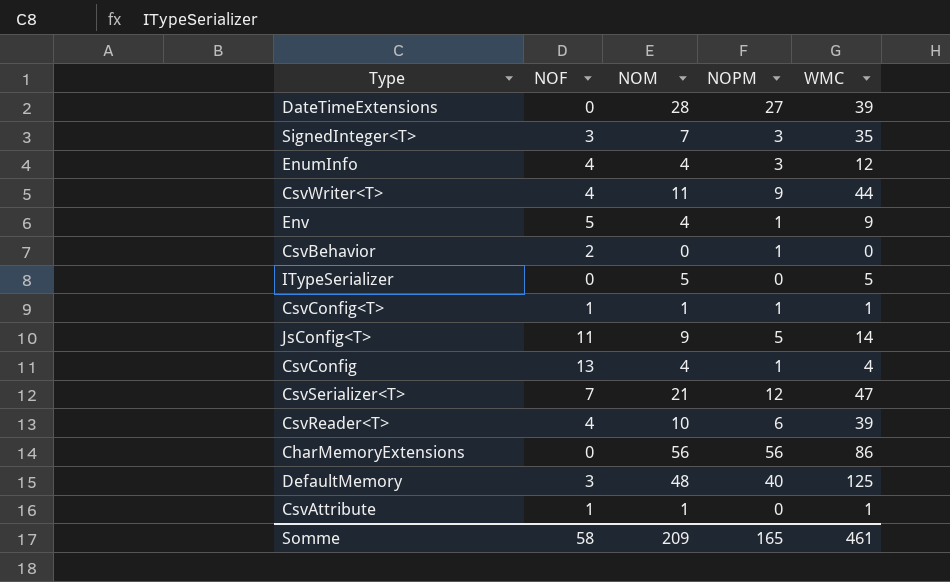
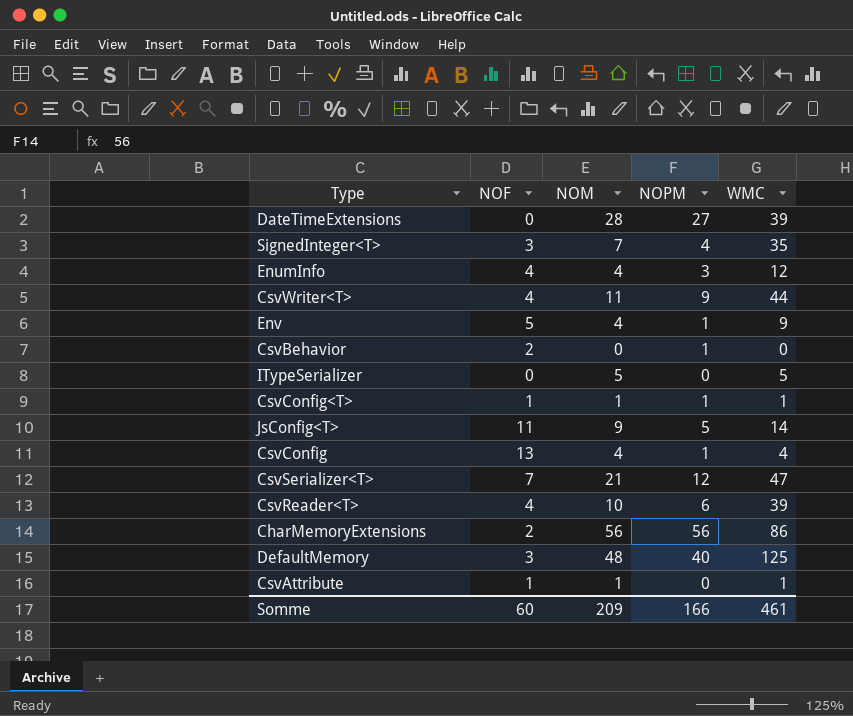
SignedInteger<T> | NOPM: 3 -> 4
CharMemoryExtensions | NOF: 0 -> 2
Somme | NOF: 58 -> 60
Somme | NOPM: 165 -> 166

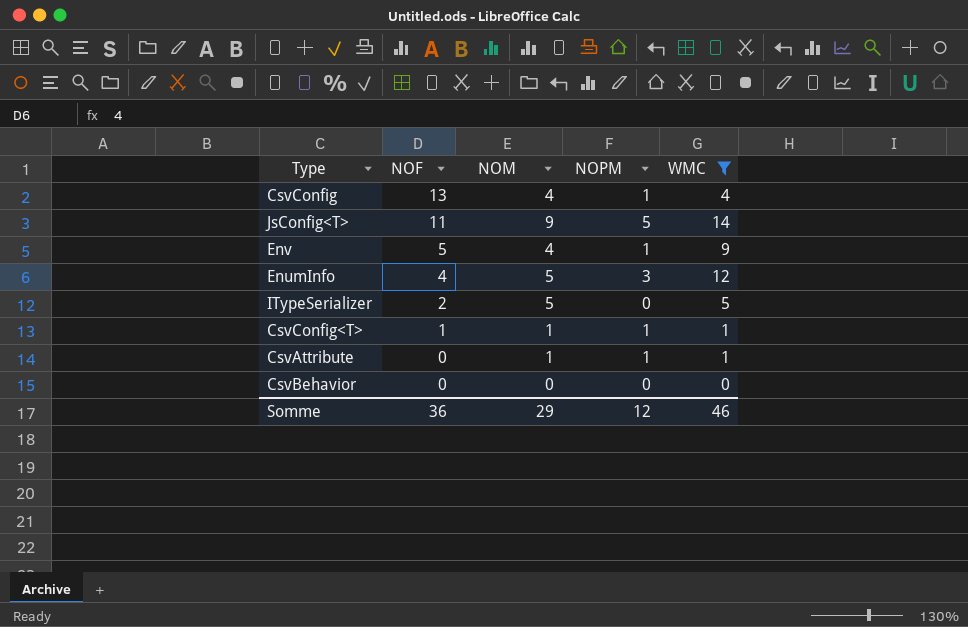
filter: none -> WMC <= 14
row order: none -> NOF descending
EnumInfo | NOM: 4 -> 5
ITypeSerializer | NOF: 0 -> 2
CsvAttribute | NOF: 1 -> 0
CsvAttribute | NOPM: 0 -> 1
CsvBehavior | NOF: 2 -> 0
CsvBehavior | NOPM: 1 -> 0
Somme | NOF: 60 -> 36
Somme | NOM: 209 -> 29
Somme | NOPM: 166 -> 12
Somme | WMC: 461 -> 46

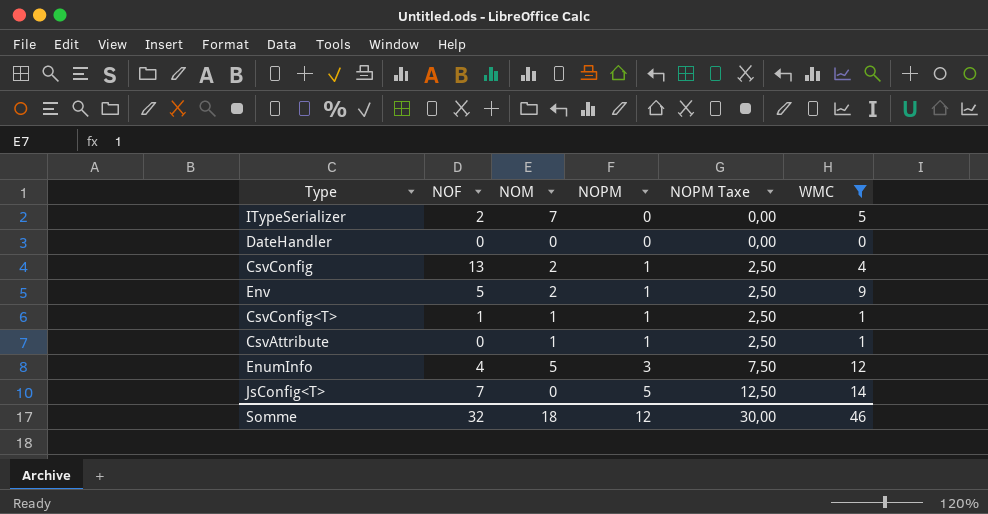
row order: NOF descending -> NOPM ascending
column NOPM Taxe | formula: none -> [NOPM] * 2,5
row CsvBehavior: 0 | 0 | 0 | 0 -> none
ITypeSerializer | NOM: 5 -> 7
row DateHandler: none -> 0 | 0 | 0 | 0,00 | 0
CsvConfig | NOM: 4 -> 2
Env | NOM: 4 -> 2
JsConfig<T> | NOF: 11 -> 7
JsConfig<T> | NOM: 9 -> 0
Somme | NOF: 36 -> 32
Somme | NOM: 29 -> 18

